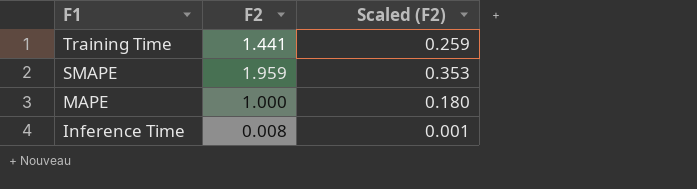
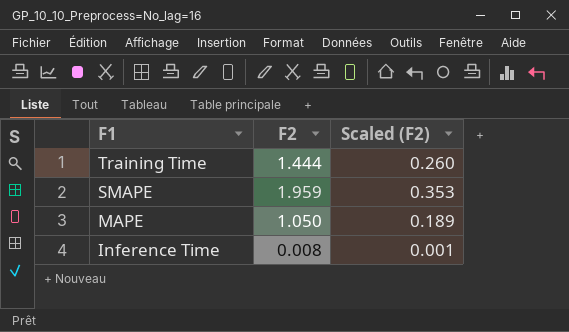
Training Time | F2: 1.441 -> 1.444
Training Time | Scaled (F2): 0.259 -> 0.260
MAPE | F2: 1.000 -> 1.050
MAPE | Scaled (F2): 0.180 -> 0.189

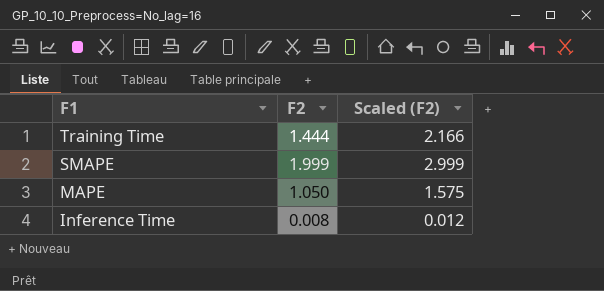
column Scaled (F2) | formula: [F2] * 0.18 -> [F2] * 1.5
SMAPE | F2: 1.959 -> 1.999

